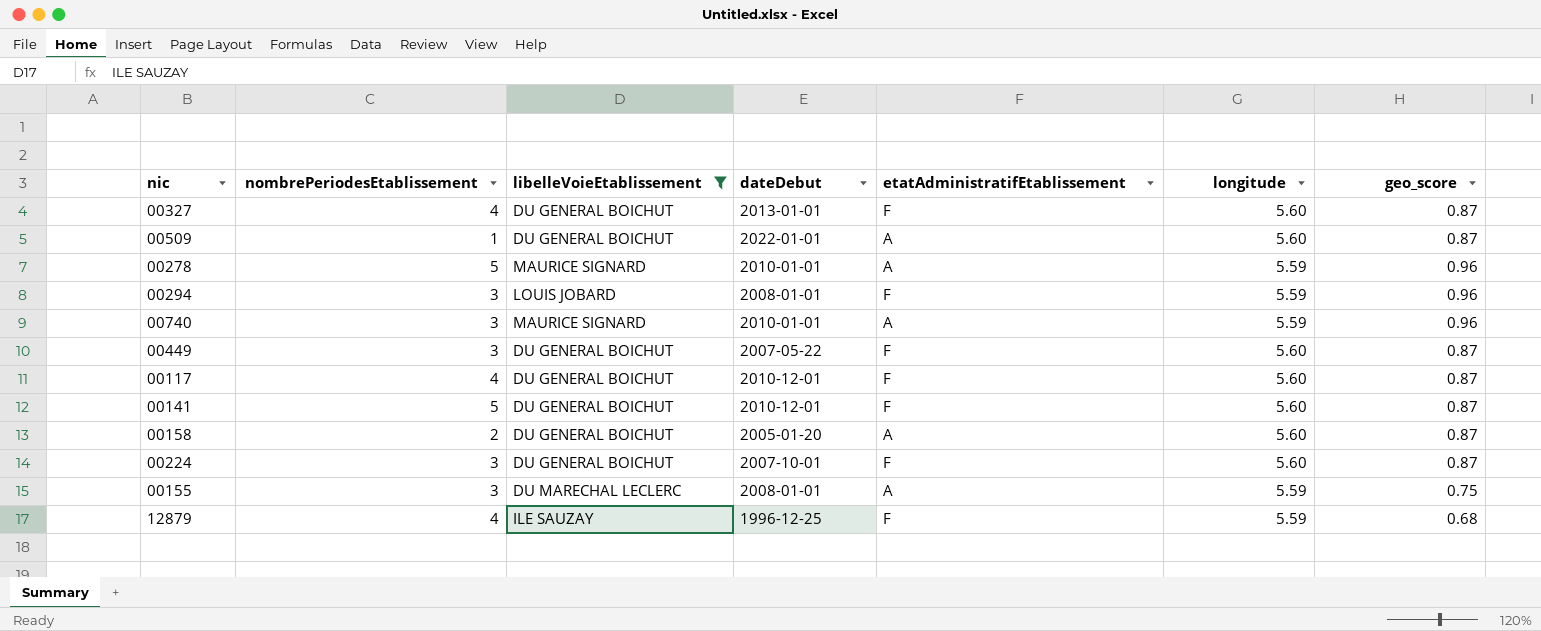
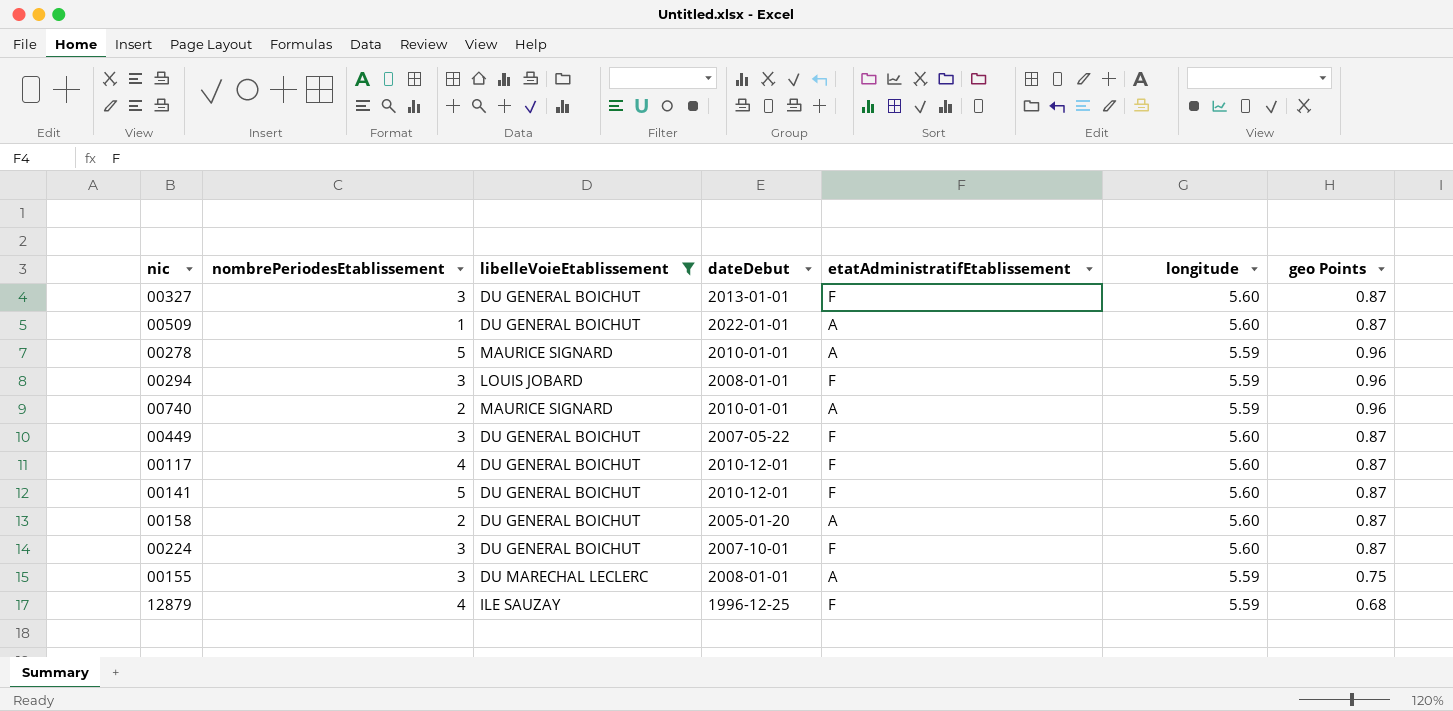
column name: geo_score -> geo Points
00327 | nombrePeriodesEtablissement: 4 -> 3
00740 | nombrePeriodesEtablissement: 3 -> 2

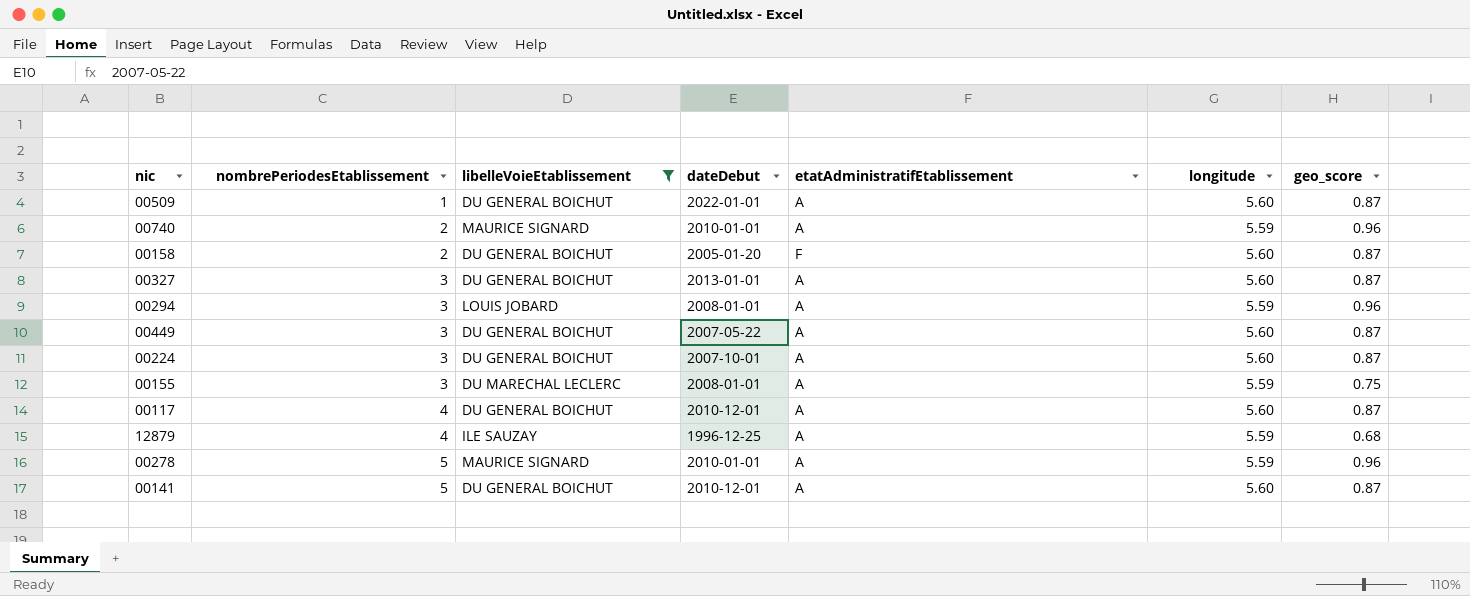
row order: none -> nombrePeriodesEtablissement ascending
column name: geo Points -> geo_score
00158 | etatAdministratifEtablissement: A -> F
00327 | etatAdministratifEtablissement: F -> A
00294 | etatAdministratifEtablissement: F -> A
00449 | etatAdministratifEtablissement: F -> A
00224 | etatAdministratifEtablissement: F -> A
00117 | etatAdministratifEtablissement: F -> A
12879 | etatAdministratifEtablissement: F -> A
00141 | etatAdministratifEtablissement: F -> A

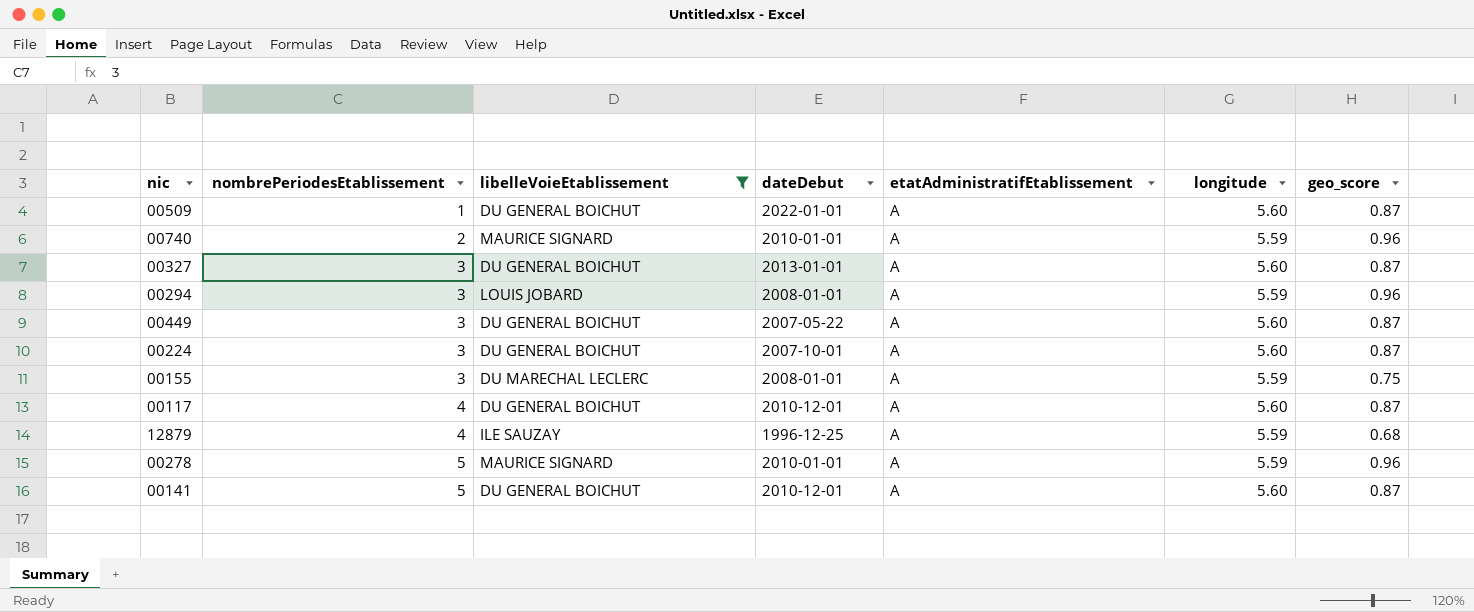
row 00158: 2 | DU GENERAL BOICHUT | 2005-01-20 | F | 5.60 | 0.87 -> none

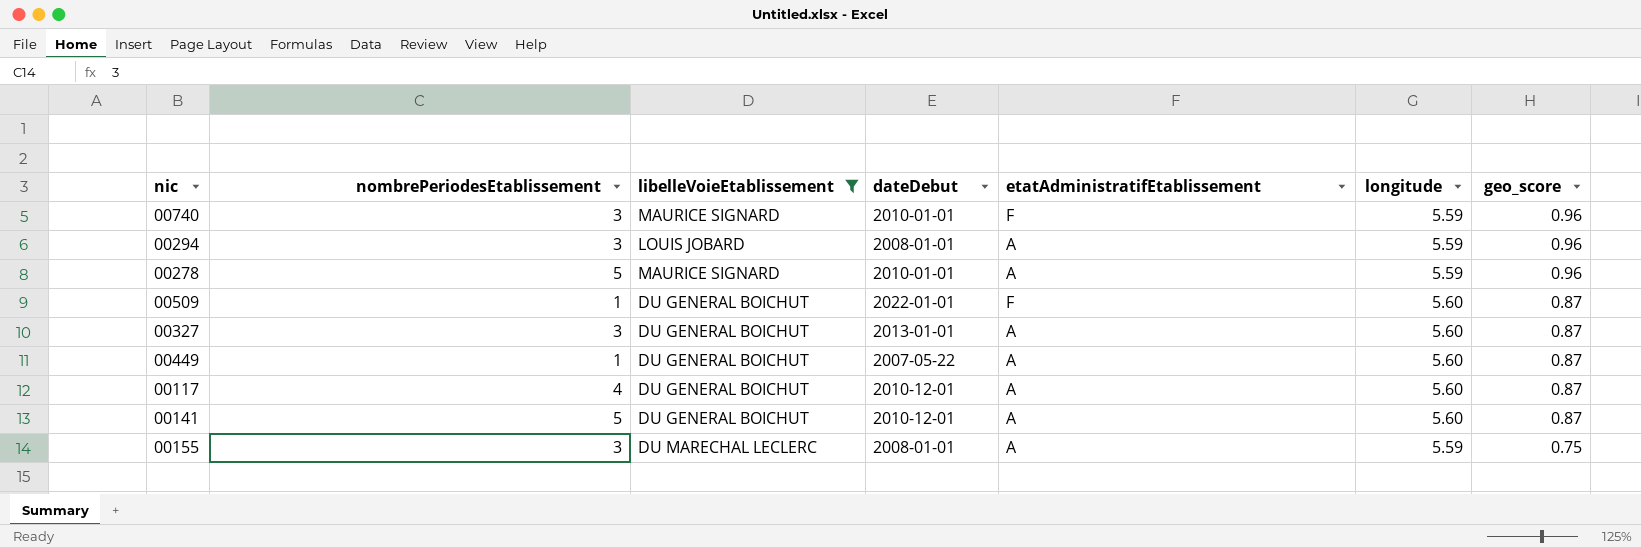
row order: nombrePeriodesEtablissement ascending -> geo_score descending
row 00224: 3 | DU GENERAL BOICHUT | 2007-10-01 | A | 5.60 | 0.87 -> none
row 12879: 4 | ILE SAUZAY | 1996-12-25 | A | 5.59 | 0.68 -> none
00740 | nombrePeriodesEtablissement: 2 -> 3
00740 | etatAdministratifEtablissement: A -> F
00509 | etatAdministratifEtablissement: A -> F
00449 | nombrePeriodesEtablissement: 3 -> 1

